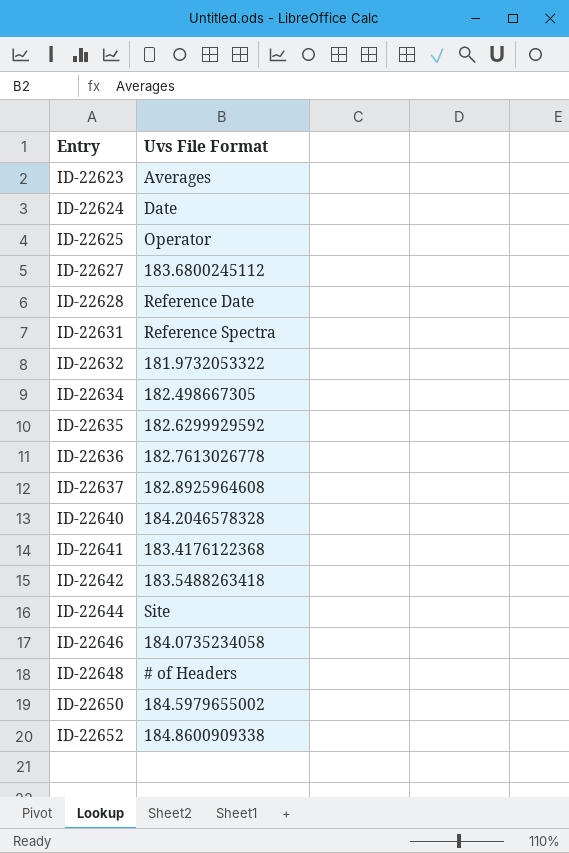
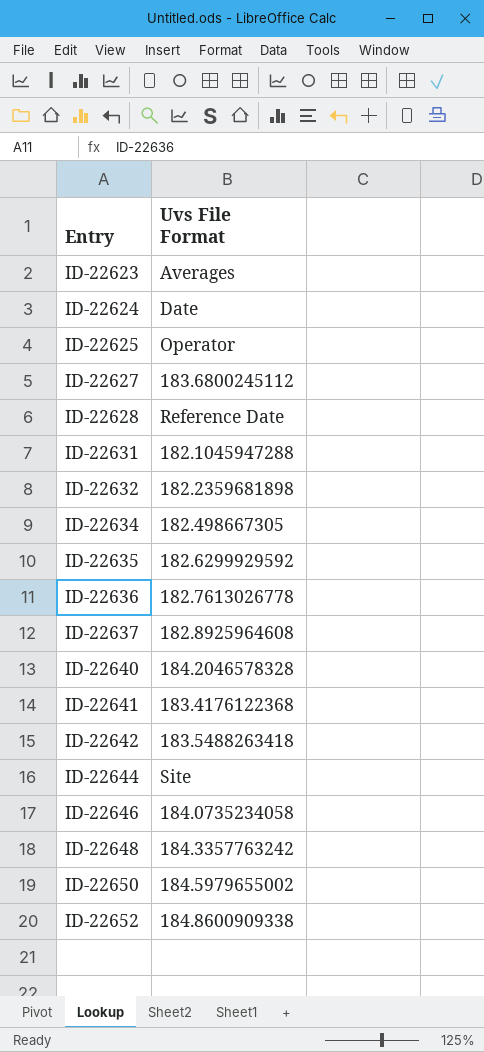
ID-22631 | Uvs File Format: Reference Spectra -> 182.1045947288
ID-22632 | Uvs File Format: 181.9732053322 -> 182.2359681898
ID-22648 | Uvs File Format: # of Headers -> 184.3357763242

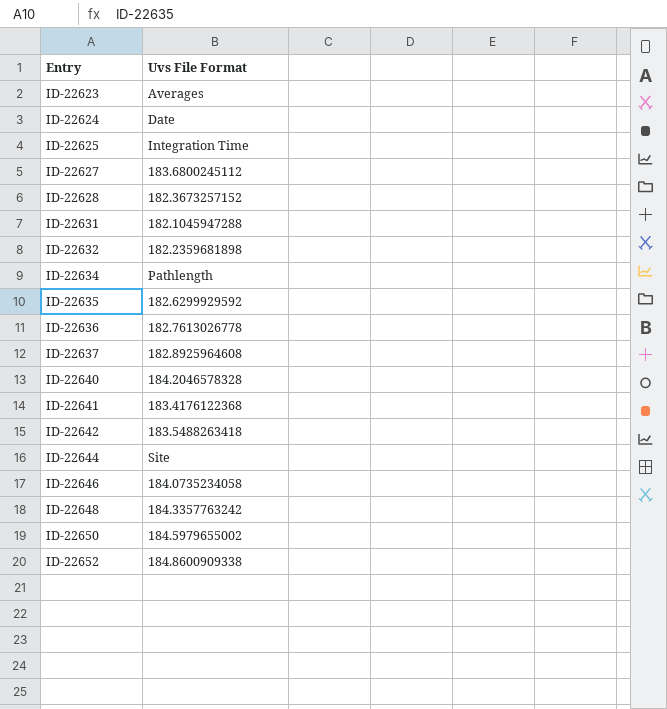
ID-22625 | Uvs File Format: Operator -> Integration Time
ID-22628 | Uvs File Format: Reference Date -> 182.3673257152
ID-22634 | Uvs File Format: 182.498667305 -> Pathlength

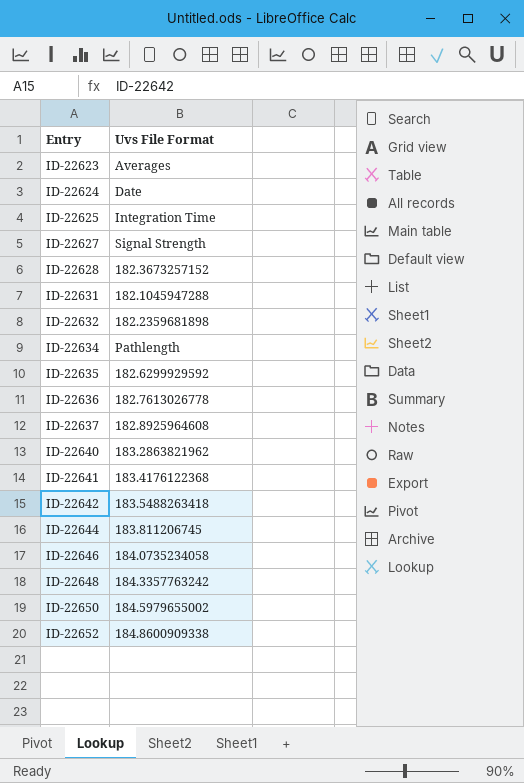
ID-22627 | Uvs File Format: 183.6800245112 -> Signal Strength
ID-22640 | Uvs File Format: 184.2046578328 -> 183.2863821962
ID-22644 | Uvs File Format: Site -> 183.811206745

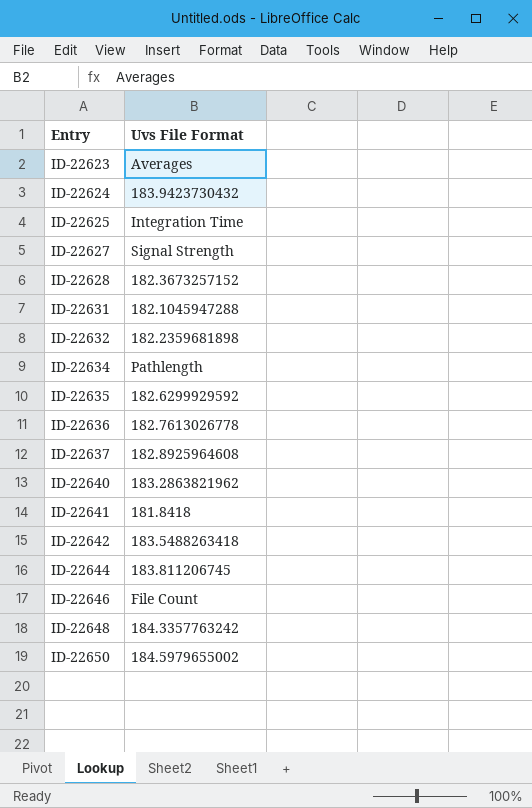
row ID-22652: 184.8600909338 -> none
ID-22624 | Uvs File Format: Date -> 183.9423730432
ID-22641 | Uvs File Format: 183.4176122368 -> 181.8418
ID-22646 | Uvs File Format: 184.0735234058 -> File Count

